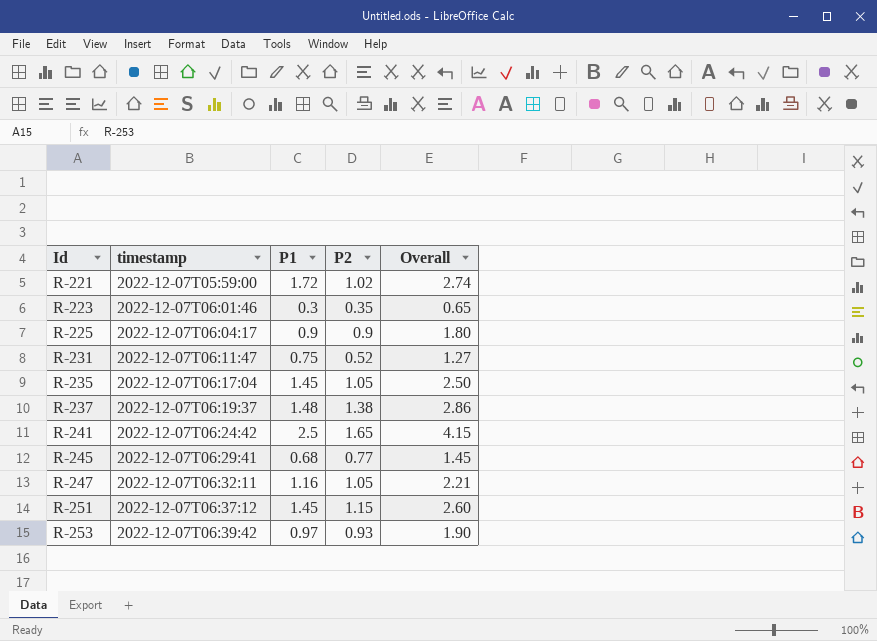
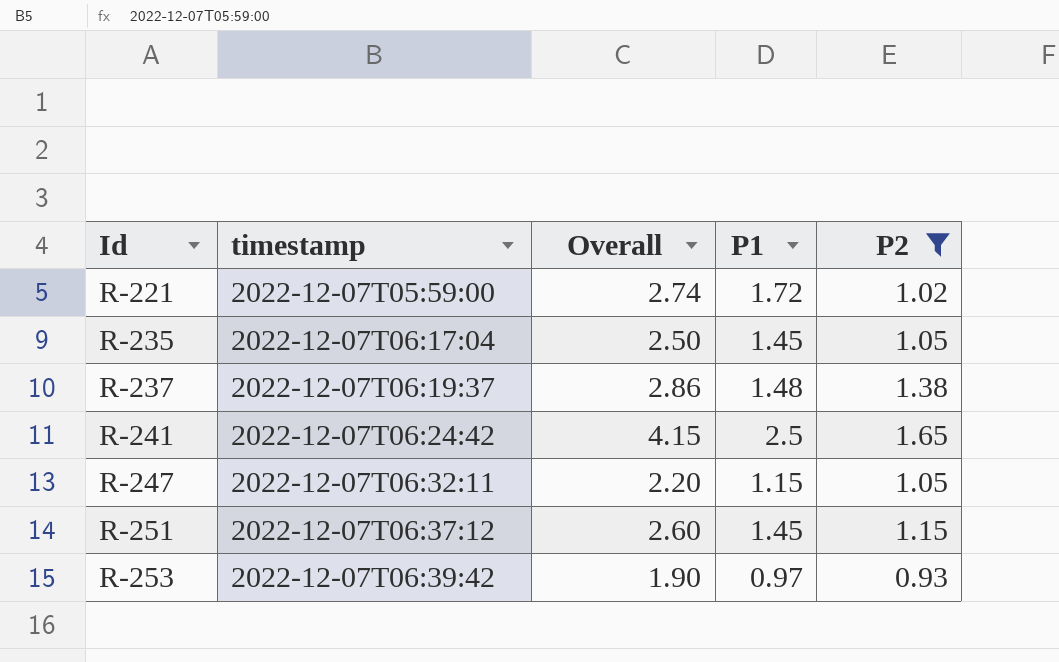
filter: none -> P2 >= 0.93
column Overall | position: 5 -> 3
R-247 | Overall: 2.21 -> 2.20
R-247 | P1: 1.16 -> 1.15

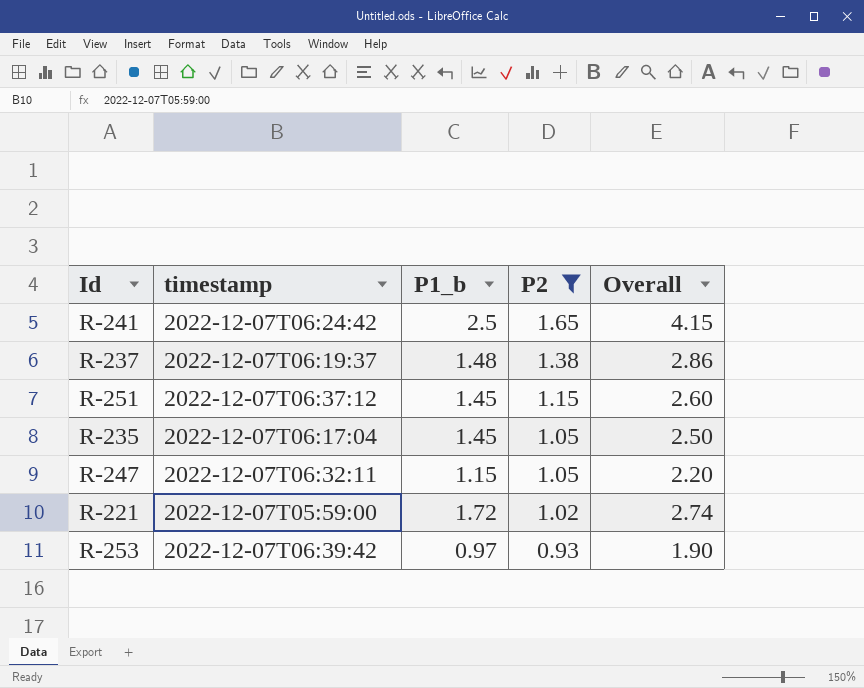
row order: Id ascending -> P2 descending
column name: P1 -> P1_b
column Overall | position: 3 -> 5

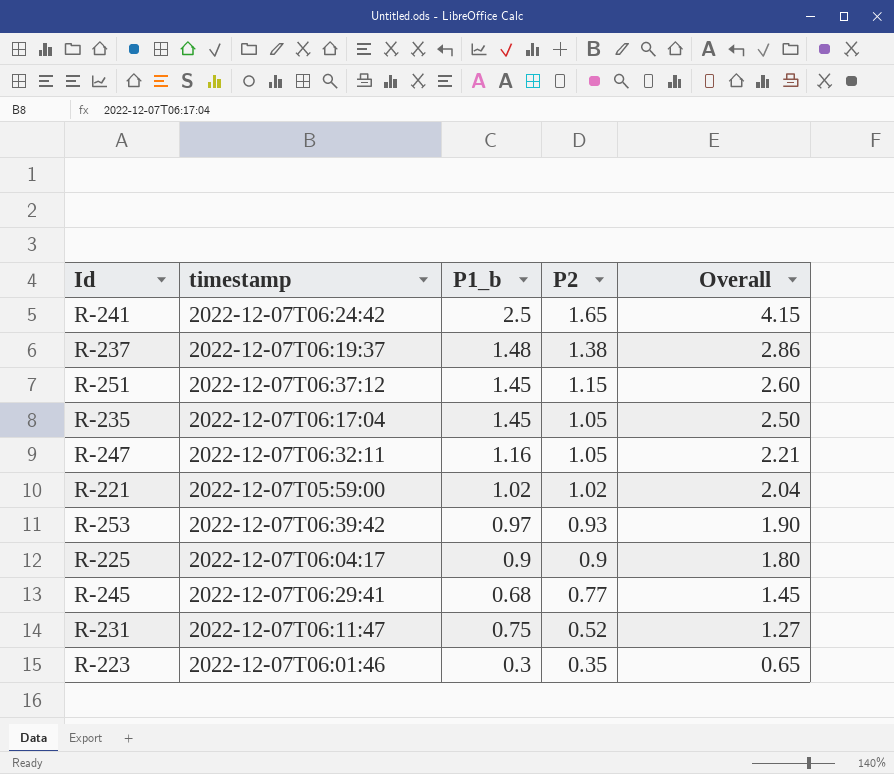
filter: P2 >= 0.93 -> none
R-247 | P1_b: 1.15 -> 1.16
R-247 | Overall: 2.20 -> 2.21
R-221 | P1_b: 1.72 -> 1.02
R-221 | Overall: 2.74 -> 2.04

